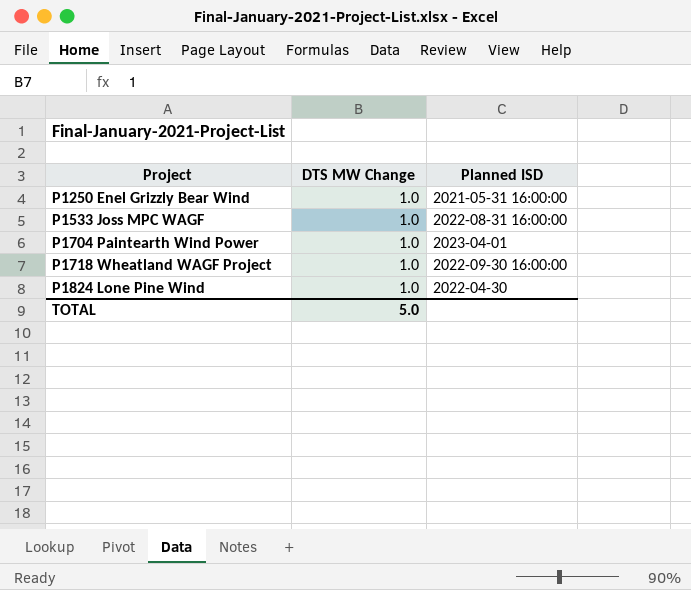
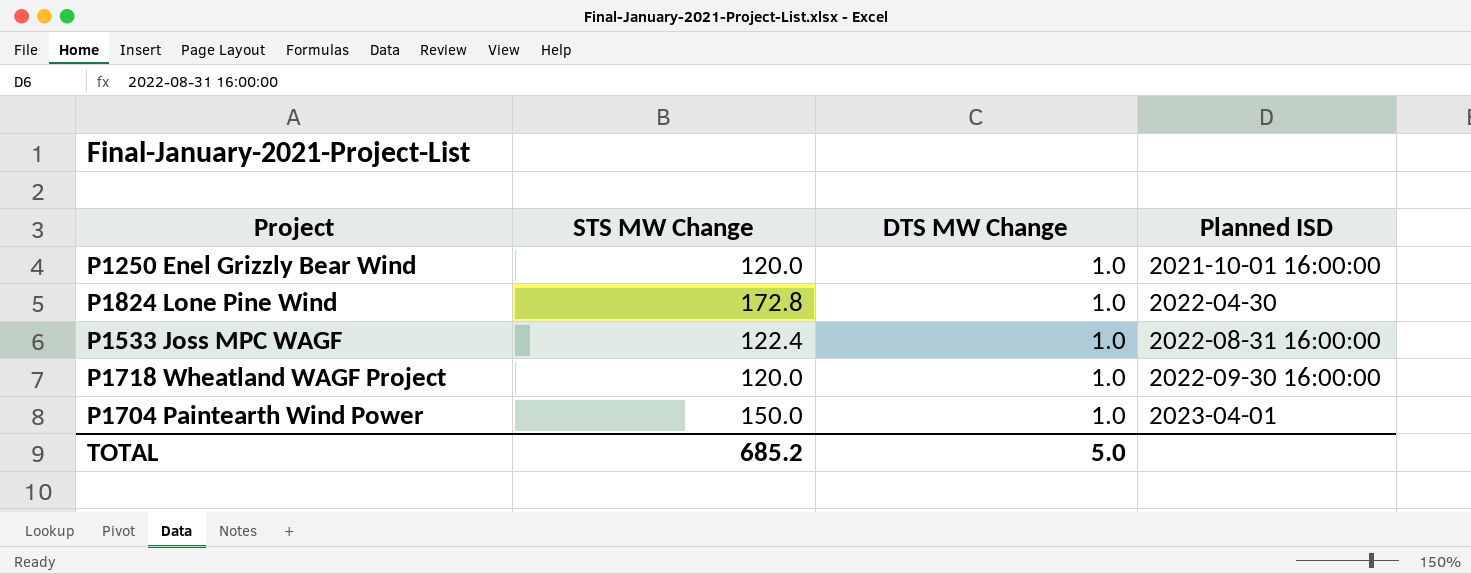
row order: Project ascending -> Planned ISD ascending
column STS MW Change | position: none -> 2
P1250 Enel Grizzly Bear Wind | Planned ISD: 2021-05-31 16:00:00 -> 2021-10-01 16:00:00

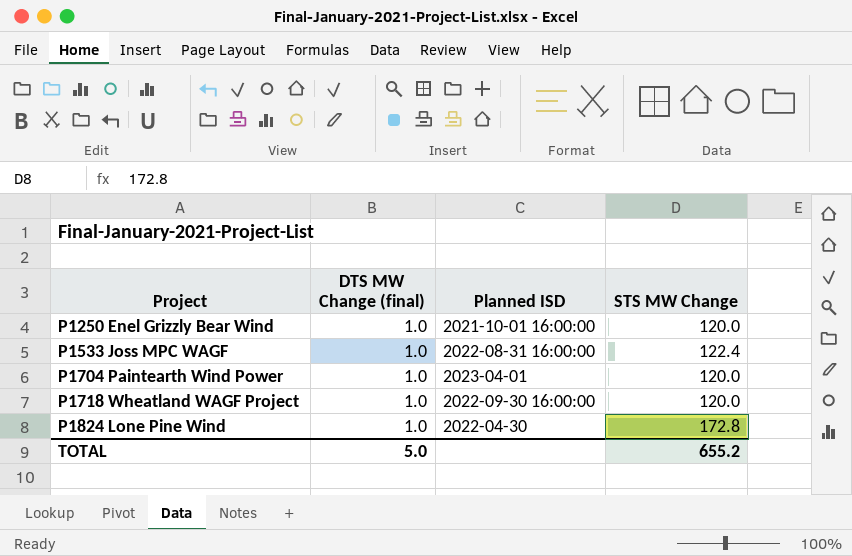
row order: Planned ISD ascending -> Project ascending
column name: DTS MW Change -> DTS MW Change (final)
column STS MW Change | position: 2 -> 4
P1704 Paintearth Wind Power | STS MW Change: 150.0 -> 120.0
TOTAL | STS MW Change: 685.2 -> 655.2

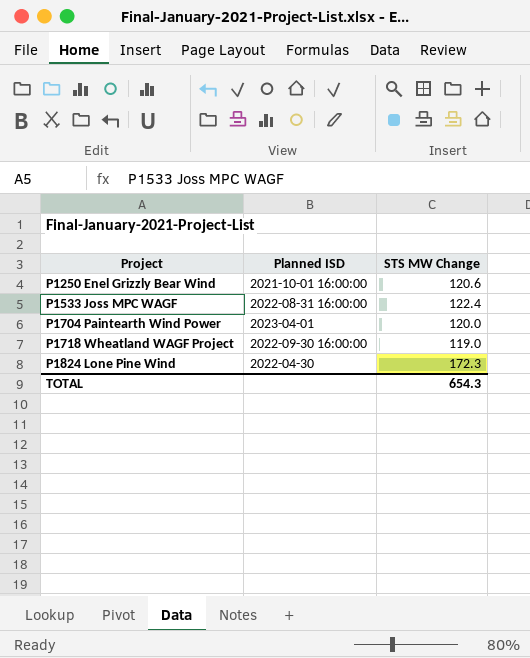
column DTS MW Change (final) | position: 2 -> none
P1250 Enel Grizzly Bear Wind | STS MW Change: 120.0 -> 120.6
P1718 Wheatland WAGF Project | STS MW Change: 120.0 -> 119.0
P1824 Lone Pine Wind | STS MW Change: 172.8 -> 172.3
TOTAL | STS MW Change: 655.2 -> 654.3

